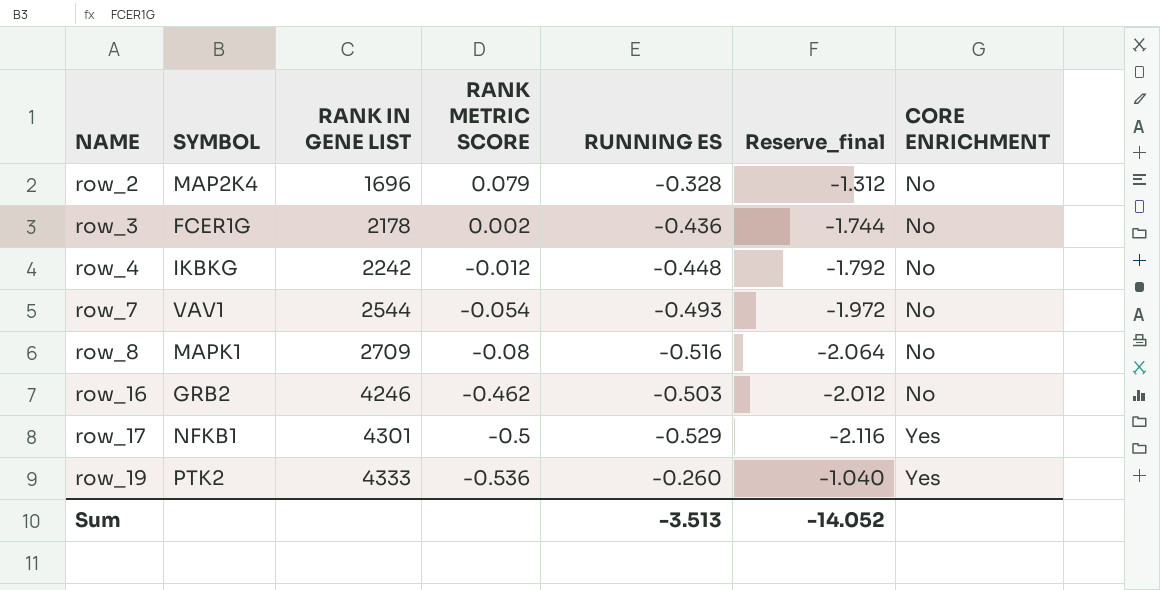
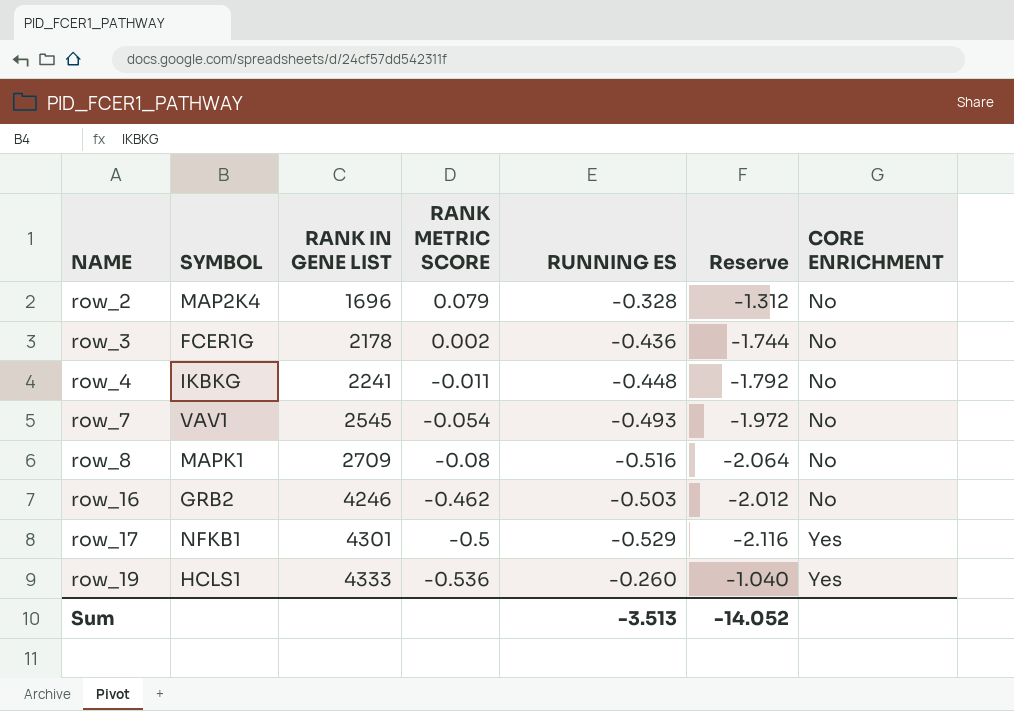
column name: Reserve_final -> Reserve
row_4 | RANK IN GENE LIST: 2242 -> 2241
row_4 | RANK METRIC SCORE: -0.012 -> -0.011
row_7 | RANK IN GENE LIST: 2544 -> 2545
row_19 | SYMBOL: PTK2 -> HCLS1

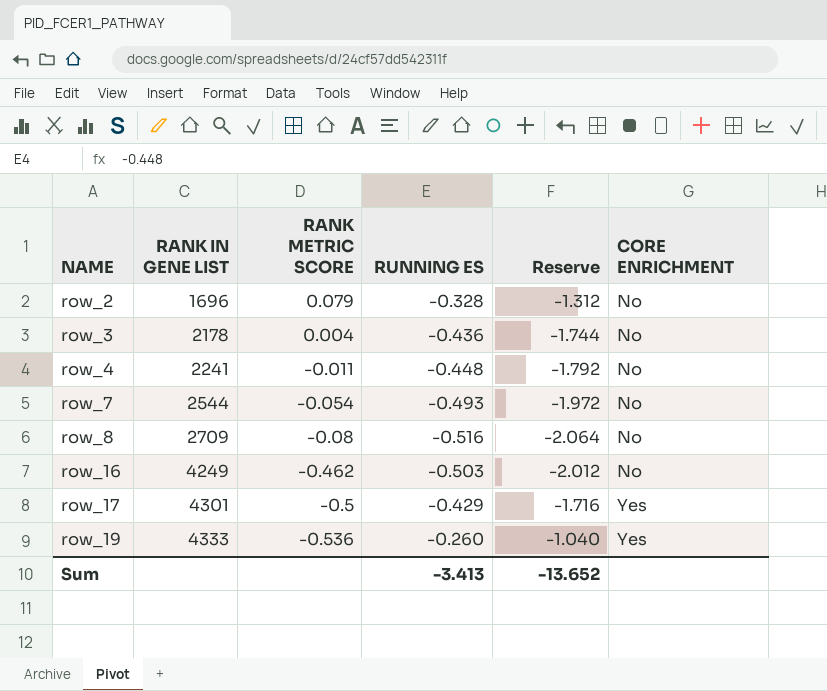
column SYMBOL | position: 2 -> none
row_3 | RANK METRIC SCORE: 0.002 -> 0.004
row_7 | RANK IN GENE LIST: 2545 -> 2544
row_16 | RANK IN GENE LIST: 4246 -> 4249
row_17 | RUNNING ES: -0.529 -> -0.429
row_17 | Reserve: -2.116 -> -1.716
Sum | RUNNING ES: -3.513 -> -3.413
Sum | Reserve: -14.052 -> -13.652

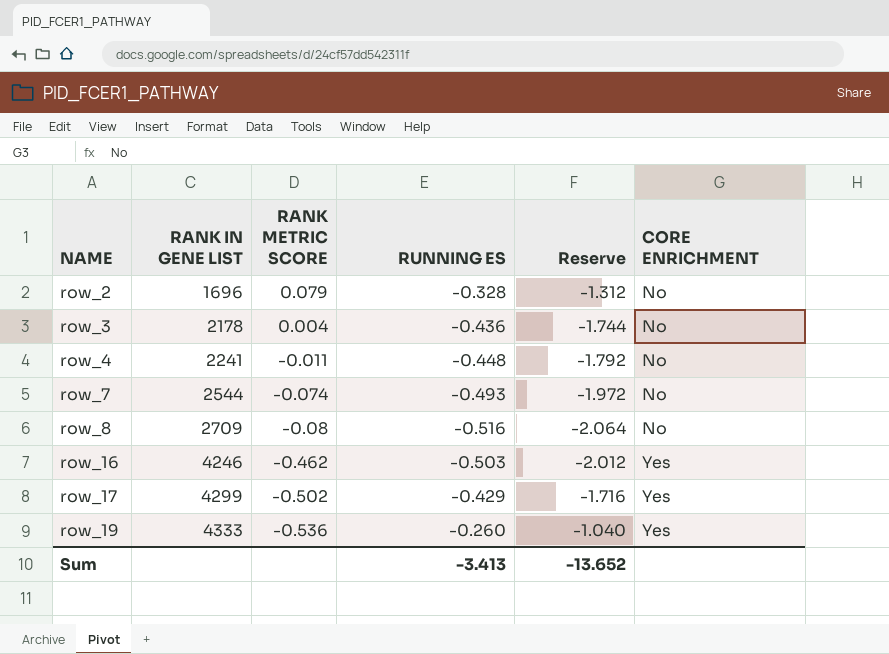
row_7 | RANK METRIC SCORE: -0.054 -> -0.074
row_16 | RANK IN GENE LIST: 4249 -> 4246
row_16 | CORE ENRICHMENT: No -> Yes
row_17 | RANK IN GENE LIST: 4301 -> 4299
row_17 | RANK METRIC SCORE: -0.5 -> -0.502

